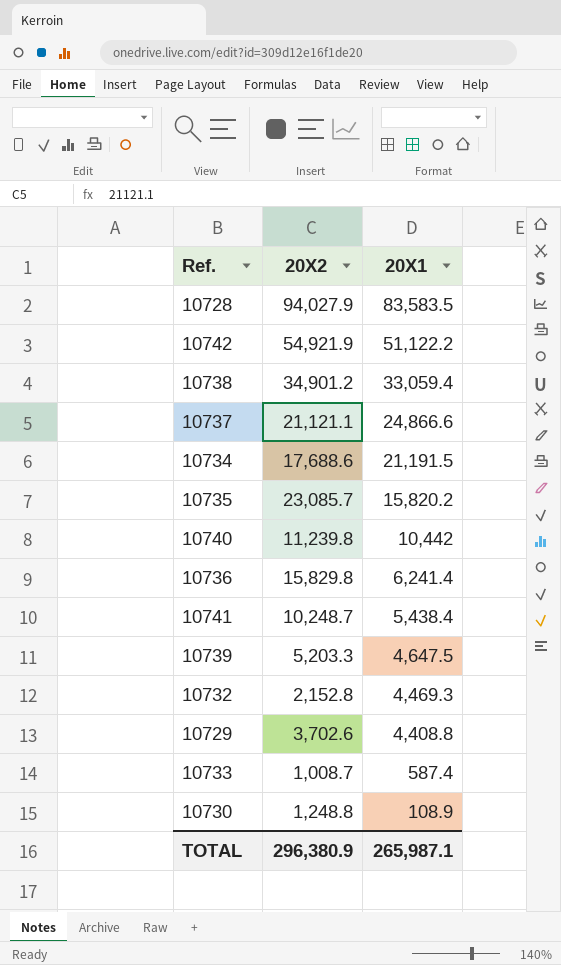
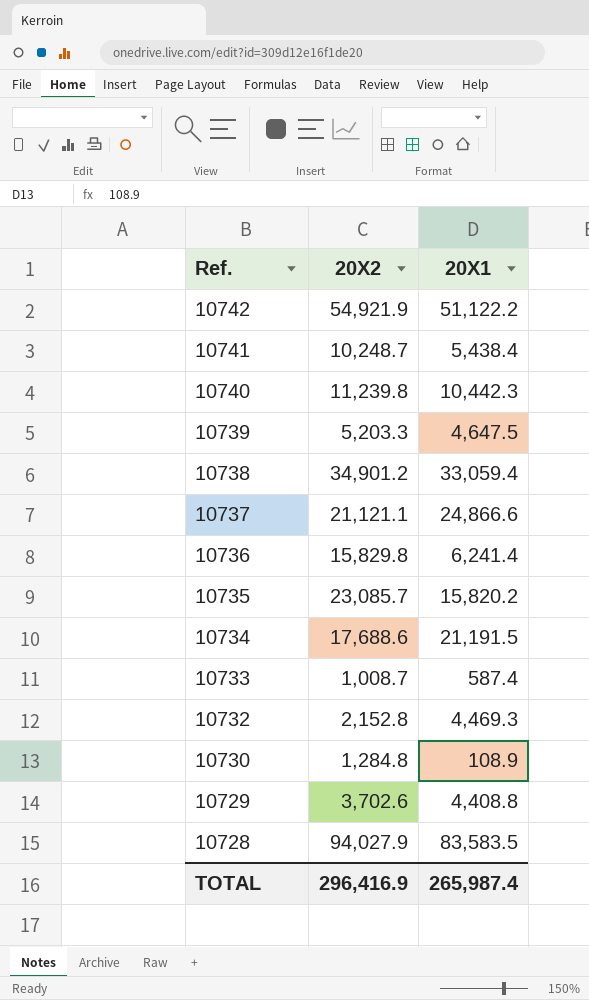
row order: 20X1 descending -> Ref. descending
10740 | 20X1: 10,442 -> 10,442.3
10730 | 20X2: 1,248.8 -> 1,284.8
TOTAL | 20X2: 296,380.9 -> 296,416.9
TOTAL | 20X1: 265,987.1 -> 265,987.4

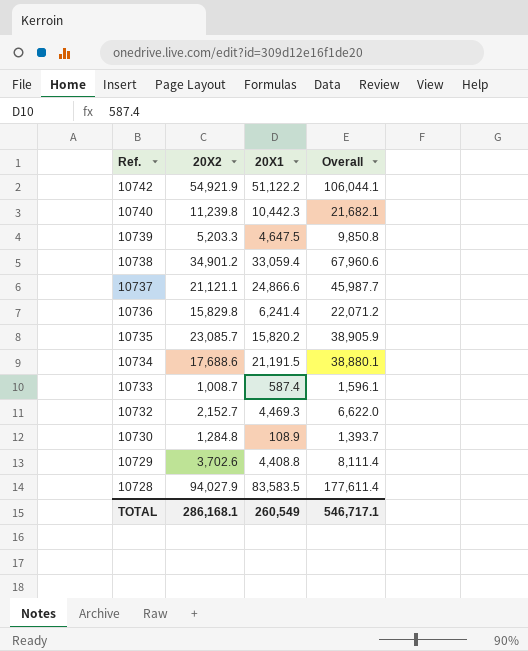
column Overall | formula: none -> [20X2] + [20X1]
row 10741: 10,248.7 | 5,438.4 -> none
10732 | 20X2: 2,152.8 -> 2,152.7
TOTAL | 20X2: 296,416.9 -> 286,168.1
TOTAL | 20X1: 265,987.4 -> 260,549

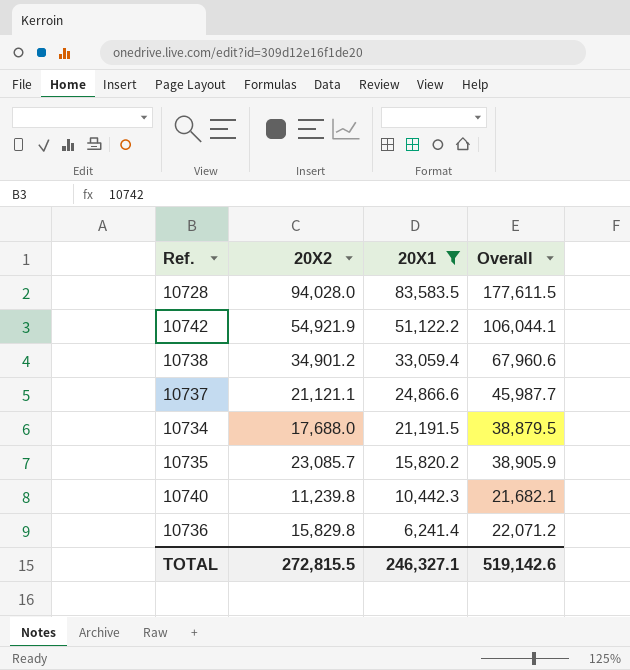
filter: none -> 20X1 >= 6,241.4
row order: Ref. descending -> 20X1 descending
10728 | 20X2: 94,027.9 -> 94,028.0
10728 | Overall: 177,611.4 -> 177,611.5
10734 | 20X2: 17,688.6 -> 17,688.0
10734 | Overall: 38,880.1 -> 38,879.5
TOTAL | 20X2: 286,168.1 -> 272,815.5
TOTAL | 20X1: 260,549 -> 246,327.1
TOTAL | Overall: 546,717.1 -> 519,142.6

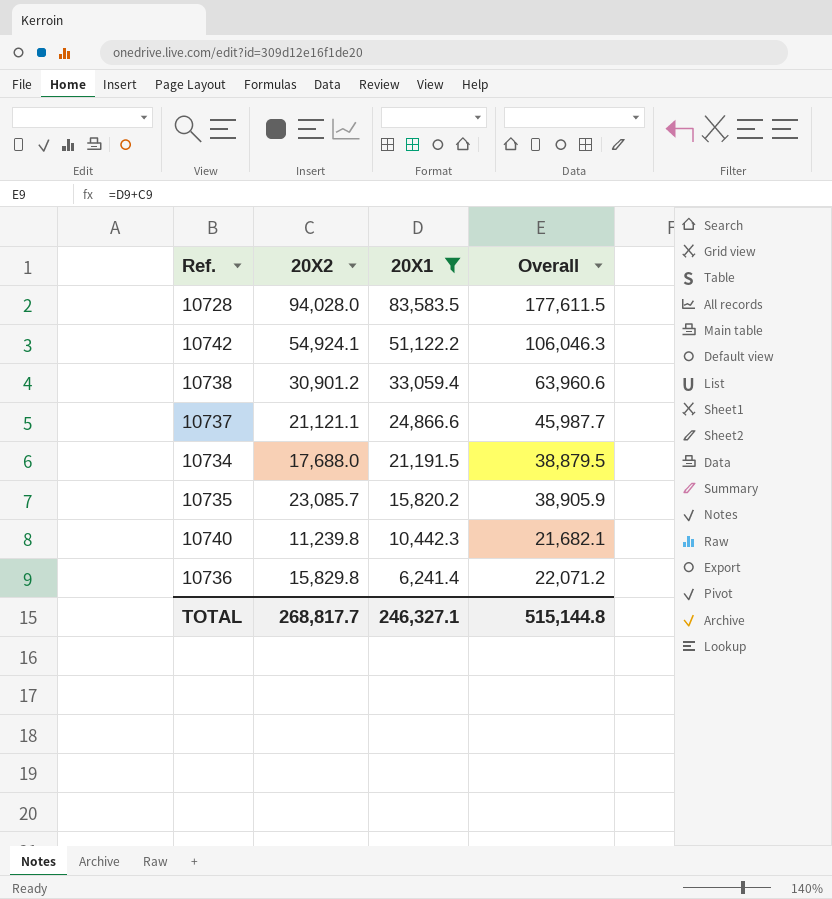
10742 | 20X2: 54,921.9 -> 54,924.1
10742 | Overall: 106,044.1 -> 106,046.3
10738 | 20X2: 34,901.2 -> 30,901.2
10738 | Overall: 67,960.6 -> 63,960.6
TOTAL | 20X2: 272,815.5 -> 268,817.7
TOTAL | Overall: 519,142.6 -> 515,144.8

